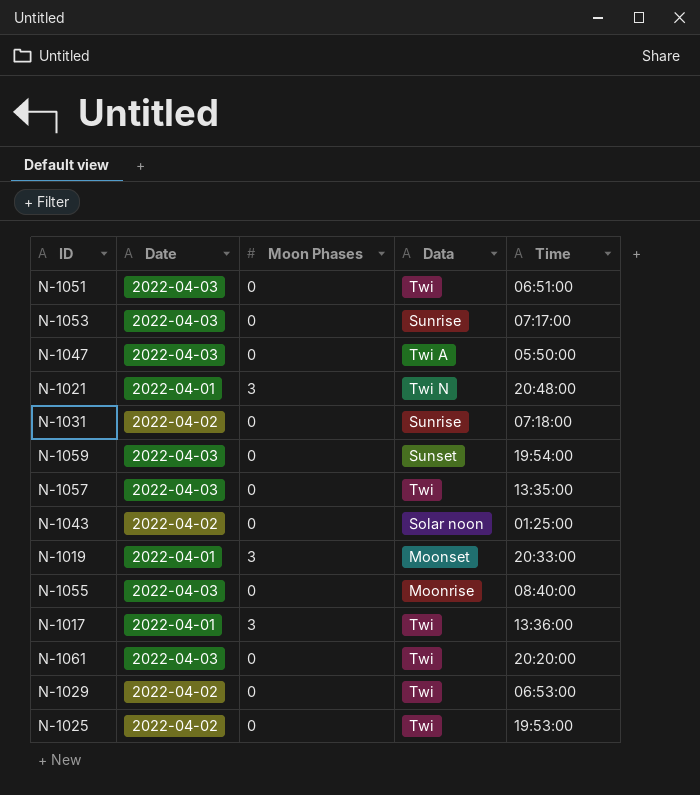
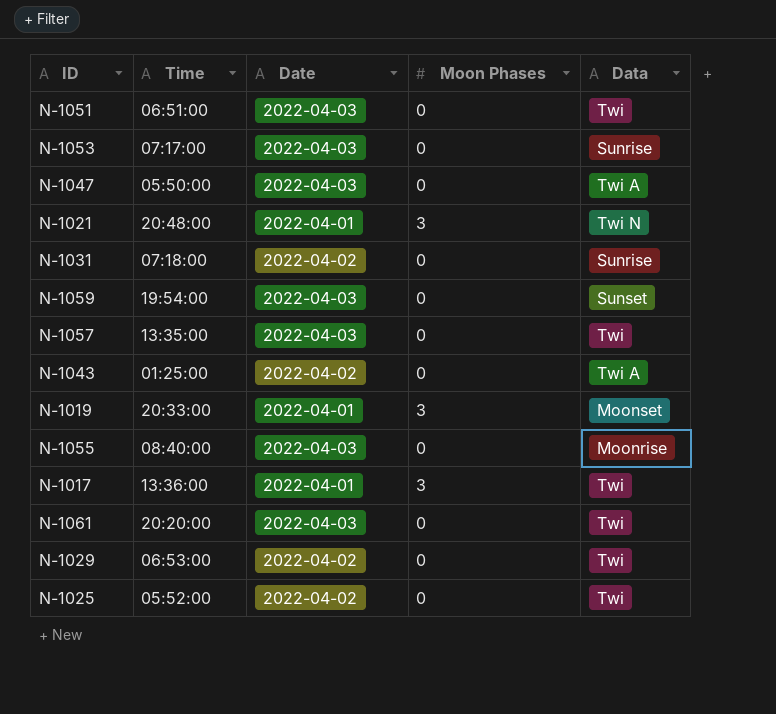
column Time | position: 5 -> 2
N-1043 | Data: Solar noon -> Twi A
N-1025 | Time: 19:53:00 -> 05:52:00

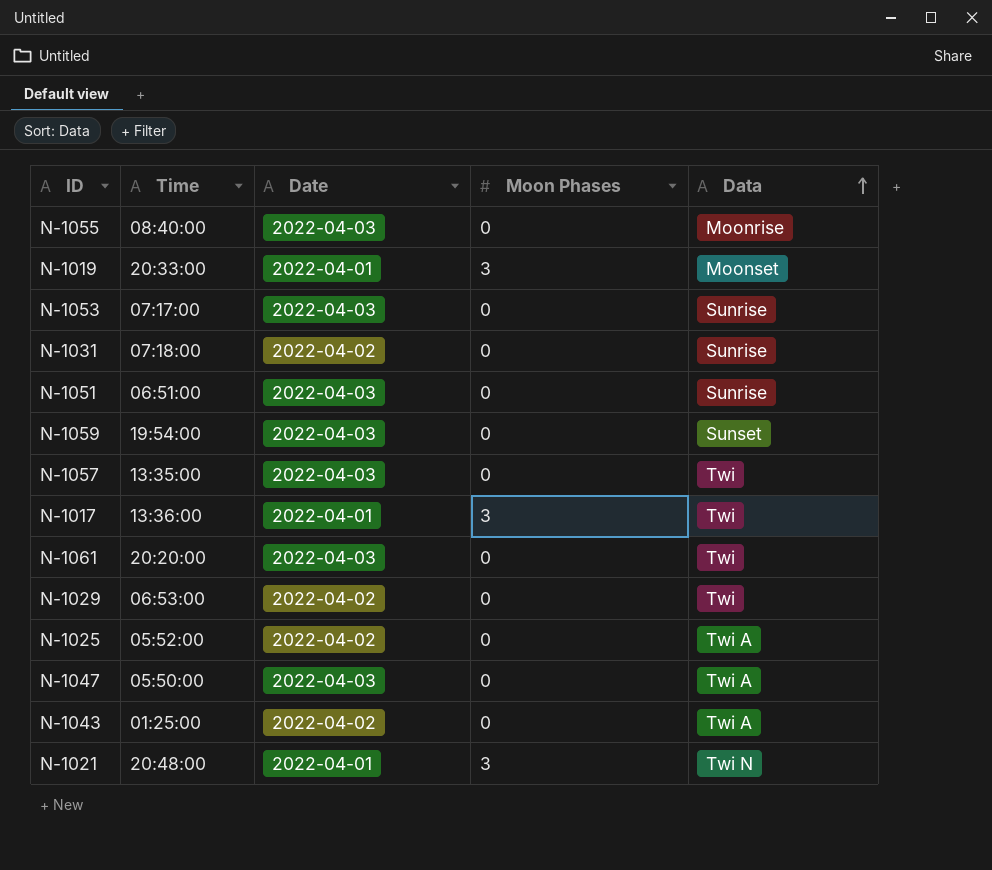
row order: none -> Data ascending
N-1051 | Data: Twi -> Sunrise
N-1025 | Data: Twi -> Twi A

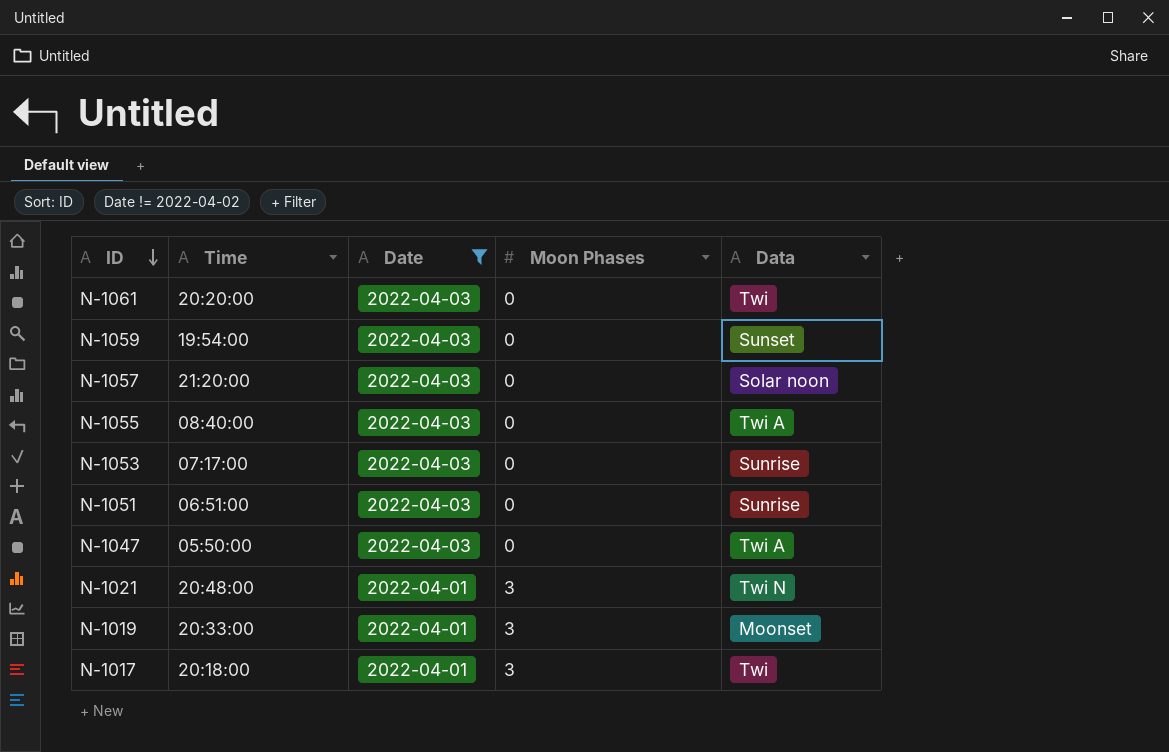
filter: none -> Date != 2022-04-02
row order: Data ascending -> ID descending
N-1057 | Time: 13:35:00 -> 21:20:00
N-1057 | Data: Twi -> Solar noon
N-1055 | Data: Moonrise -> Twi A
N-1017 | Time: 13:36:00 -> 20:18:00

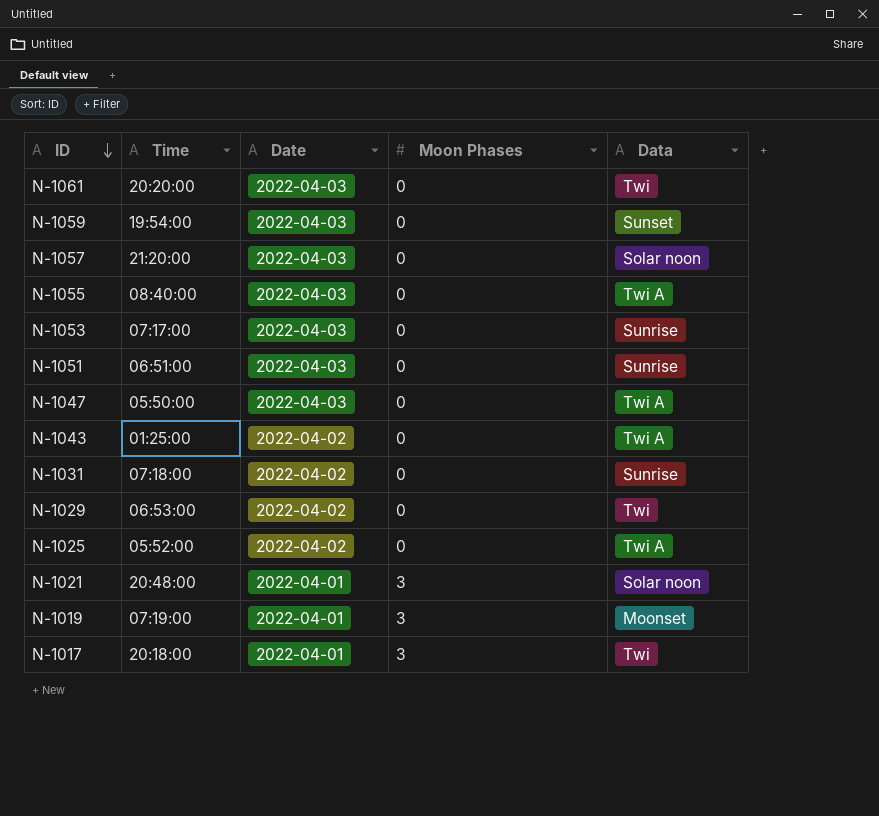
filter: Date != 2022-04-02 -> none
N-1021 | Data: Twi N -> Solar noon
N-1019 | Time: 20:33:00 -> 07:19:00

